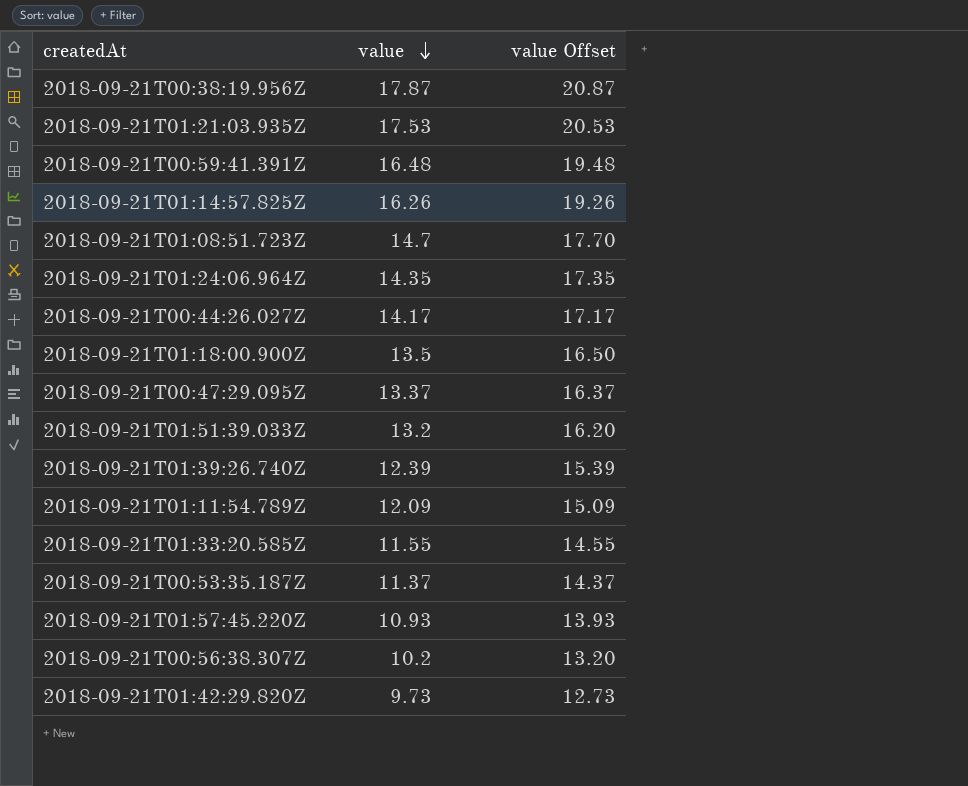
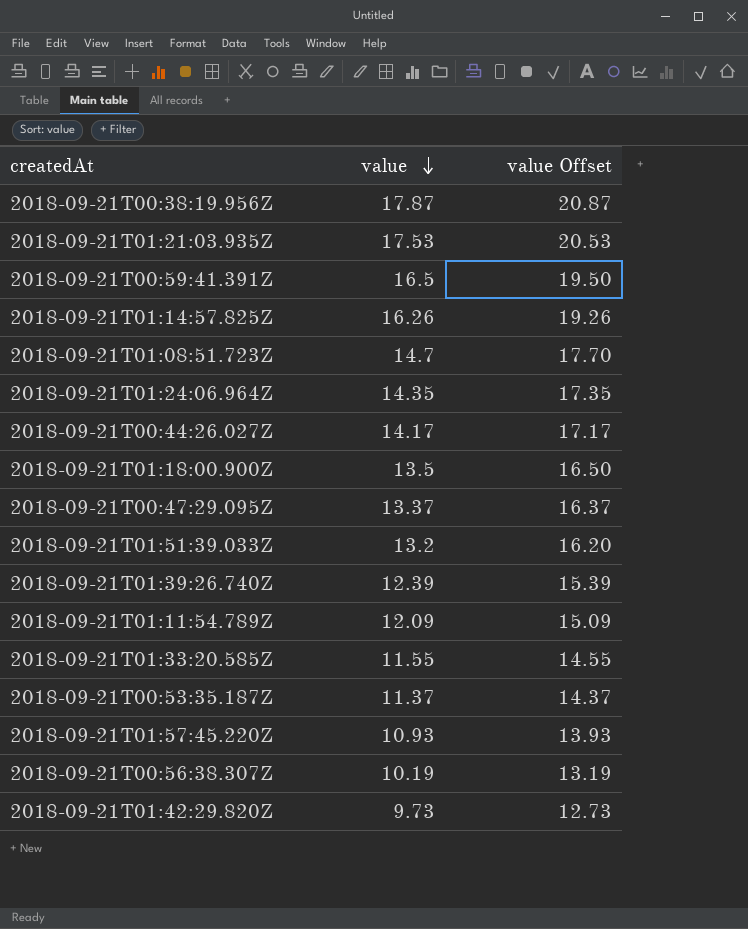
2018-09-21T00:59:41.391Z | value: 16.48 -> 16.5
2018-09-21T00:59:41.391Z | value Offset: 19.48 -> 19.50
2018-09-21T00:56:38.307Z | value: 10.2 -> 10.19
2018-09-21T00:56:38.307Z | value Offset: 13.20 -> 13.19

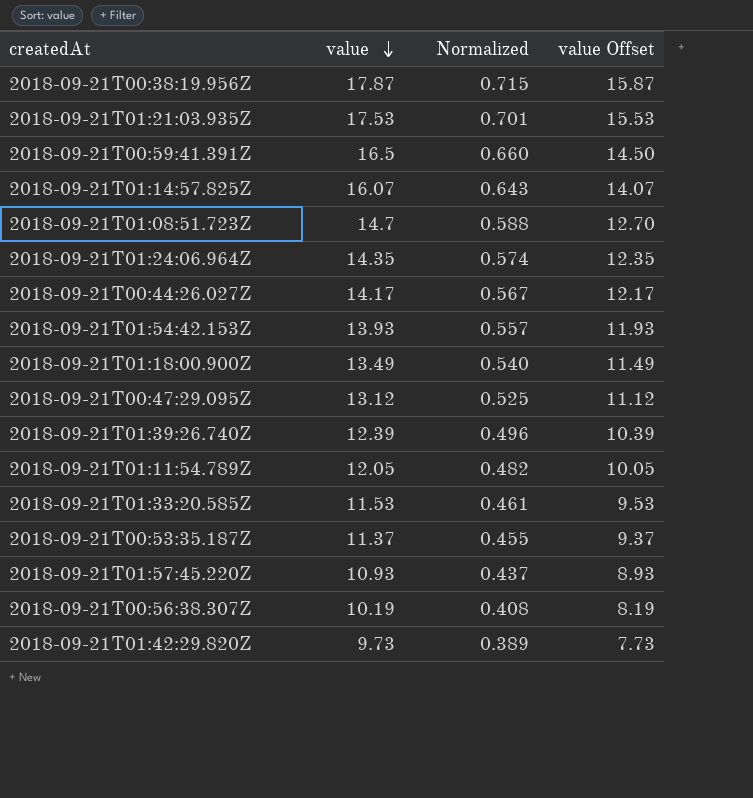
column Normalized | formula: none -> [value] * 0.04
column value Offset | formula: [value] + 3 -> [value] - 2
row 2018-09-21T01:51:39.033Z: 13.2 | 16.20 -> none
2018-09-21T01:14:57.825Z | value: 16.26 -> 16.07
row 2018-09-21T01:54:42.153Z: none -> 13.93 | 0.557 | 11.93
2018-09-21T01:18:00.900Z | value: 13.5 -> 13.49
2018-09-21T00:47:29.095Z | value: 13.37 -> 13.12
2018-09-21T01:11:54.789Z | value: 12.09 -> 12.05
2018-09-21T01:33:20.585Z | value: 11.55 -> 11.53

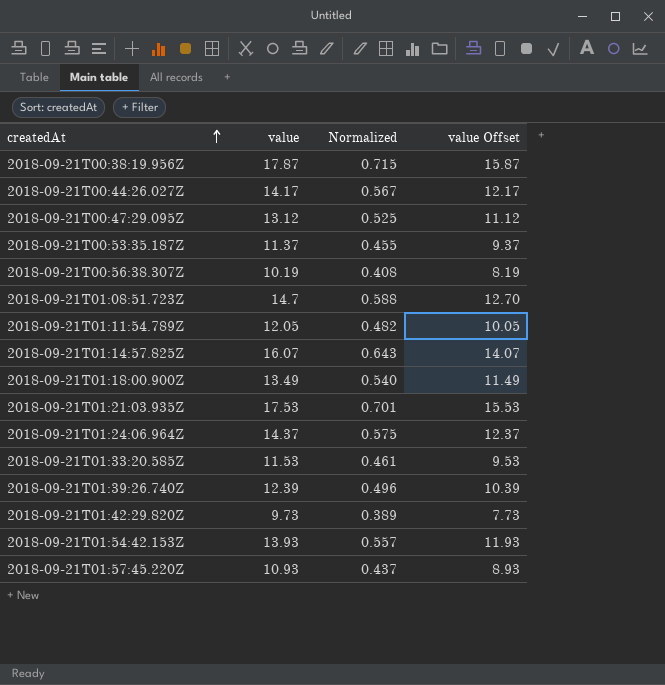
row order: value descending -> createdAt ascending
row 2018-09-21T00:59:41.391Z: 16.5 | 0.660 | 14.50 -> none
2018-09-21T01:24:06.964Z | value: 14.35 -> 14.37
2018-09-21T01:24:06.964Z | Normalized: 0.574 -> 0.575
2018-09-21T01:24:06.964Z | value Offset: 12.35 -> 12.37

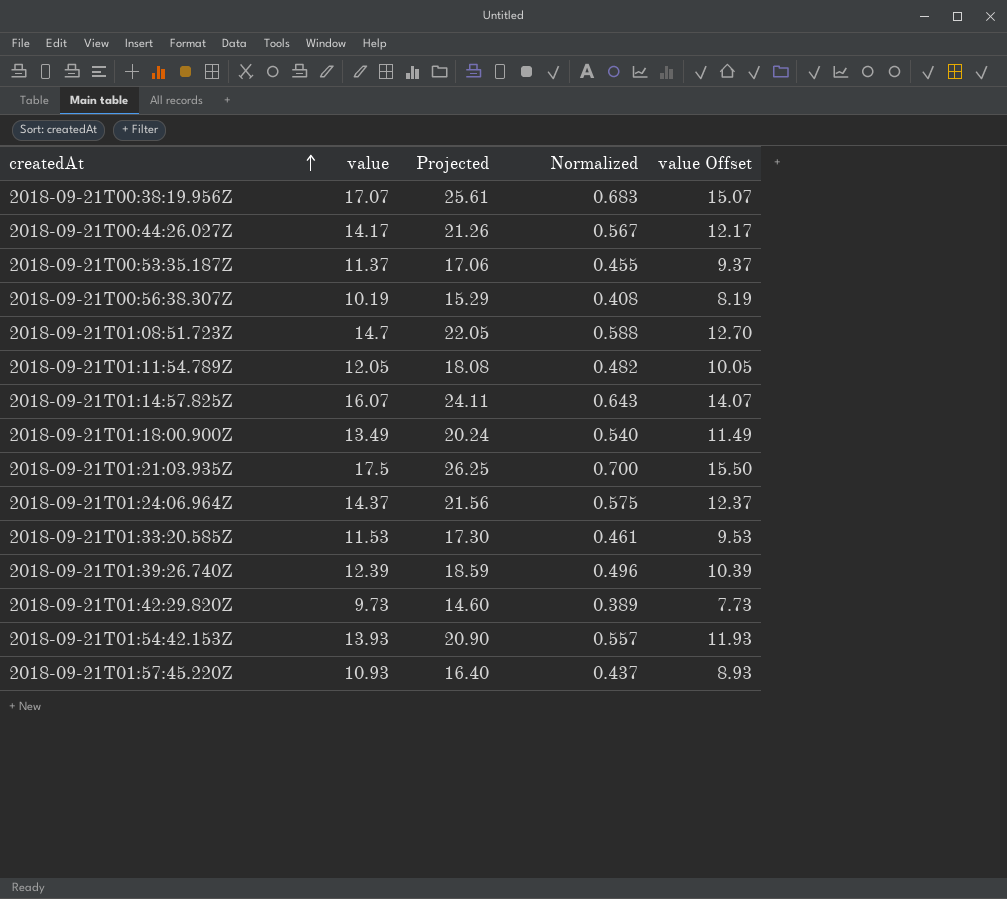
column Projected | formula: none -> [value] * 1.5
row 2018-09-21T00:47:29.095Z: 13.12 | 0.525 | 11.12 -> none
2018-09-21T00:38:19.956Z | value: 17.87 -> 17.07
2018-09-21T00:38:19.956Z | Normalized: 0.715 -> 0.683
2018-09-21T00:38:19.956Z | value Offset: 15.87 -> 15.07
2018-09-21T01:21:03.935Z | value: 17.53 -> 17.5
2018-09-21T01:21:03.935Z | Normalized: 0.701 -> 0.700
2018-09-21T01:21:03.935Z | value Offset: 15.53 -> 15.50

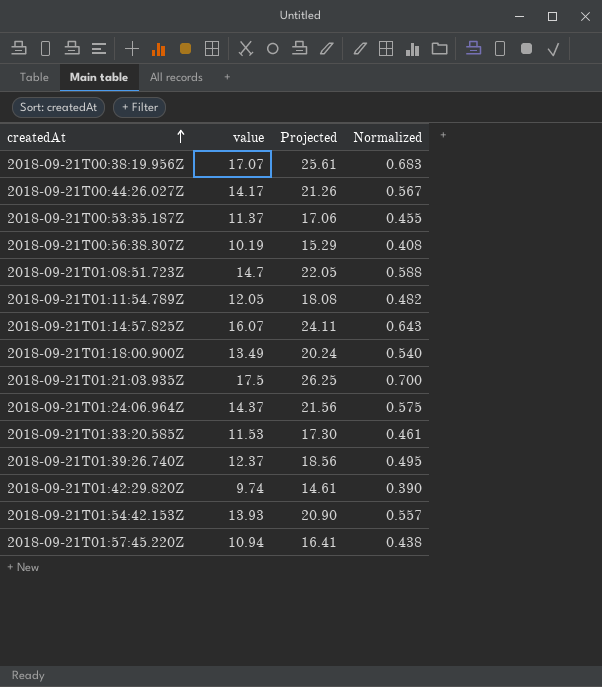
column value Offset | formula: [value] - 2 -> none
2018-09-21T01:39:26.740Z | value: 12.39 -> 12.37
2018-09-21T01:39:26.740Z | Projected: 18.59 -> 18.56
2018-09-21T01:39:26.740Z | Normalized: 0.496 -> 0.495
2018-09-21T01:42:29.820Z | value: 9.73 -> 9.74
2018-09-21T01:42:29.820Z | Projected: 14.60 -> 14.61
2018-09-21T01:42:29.820Z | Normalized: 0.389 -> 0.390
2018-09-21T01:57:45.220Z | value: 10.93 -> 10.94
2018-09-21T01:57:45.220Z | Projected: 16.40 -> 16.41
2018-09-21T01:57:45.220Z | Normalized: 0.437 -> 0.438

